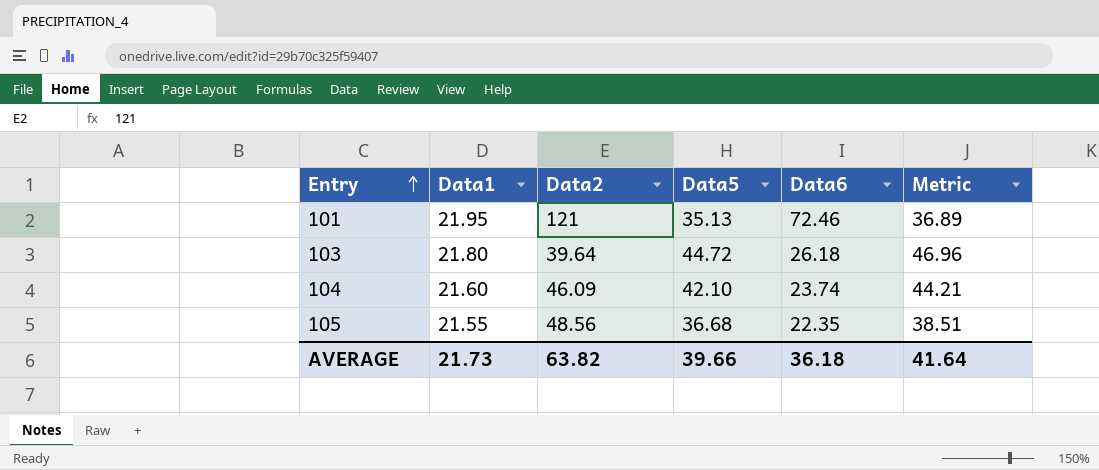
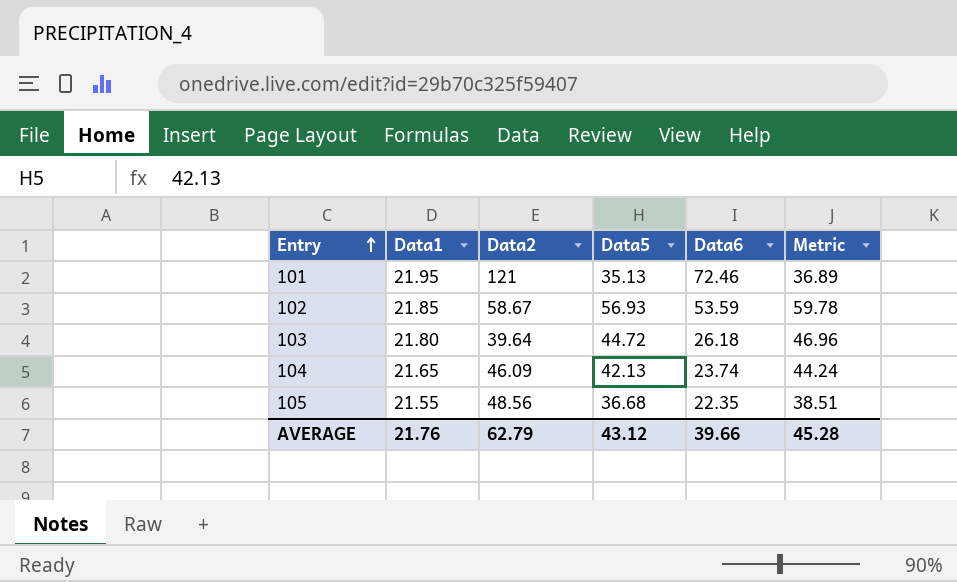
row 102: none -> 21.85 | 58.67 | 56.93 | 53.59 | 59.78
104 | Data1: 21.60 -> 21.65
104 | Data5: 42.10 -> 42.13
104 | Metric: 44.21 -> 44.24
AVERAGE | Data1: 21.73 -> 21.76
AVERAGE | Data2: 63.82 -> 62.79
AVERAGE | Data5: 39.66 -> 43.12
AVERAGE | Data6: 36.18 -> 39.66
AVERAGE | Metric: 41.64 -> 45.28

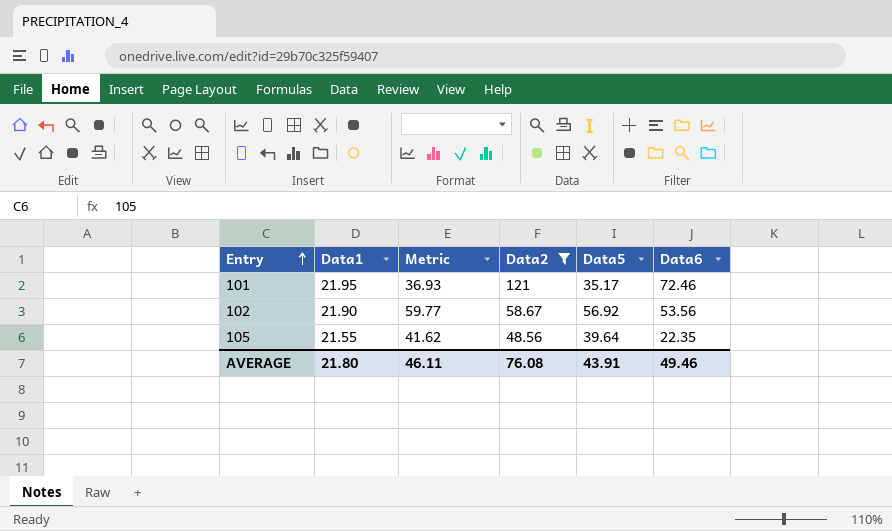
filter: none -> Data2 >= 48.56
column Metric | position: 6 -> 3
101 | Metric: 36.89 -> 36.93
101 | Data5: 35.13 -> 35.17
102 | Data1: 21.85 -> 21.90
102 | Metric: 59.78 -> 59.77
102 | Data5: 56.93 -> 56.92
102 | Data6: 53.59 -> 53.56
105 | Metric: 38.51 -> 41.62
105 | Data5: 36.68 -> 39.64
AVERAGE | Data1: 21.76 -> 21.80
AVERAGE | Metric: 45.28 -> 46.11
AVERAGE | Data2: 62.79 -> 76.08
AVERAGE | Data5: 43.12 -> 43.91
AVERAGE | Data6: 39.66 -> 49.46

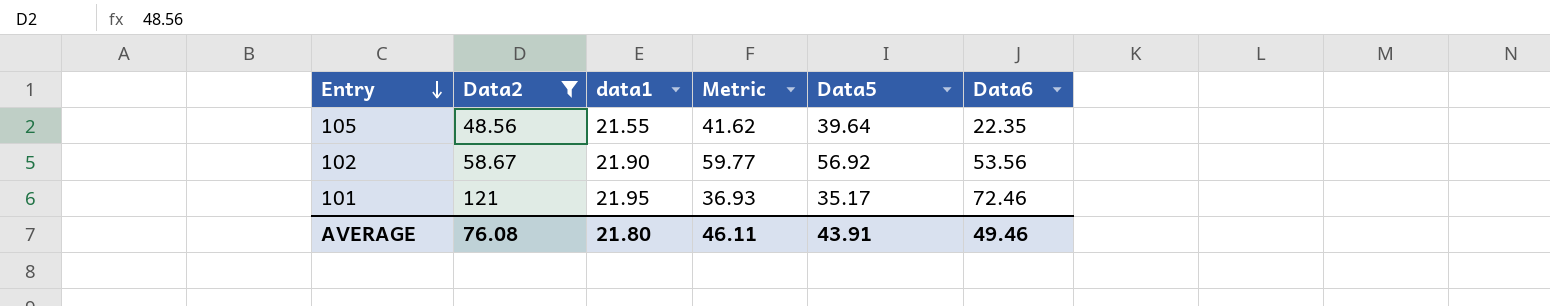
row order: Entry ascending -> Entry descending
column Data2 | position: 4 -> 2
column name: Data1 -> data1

